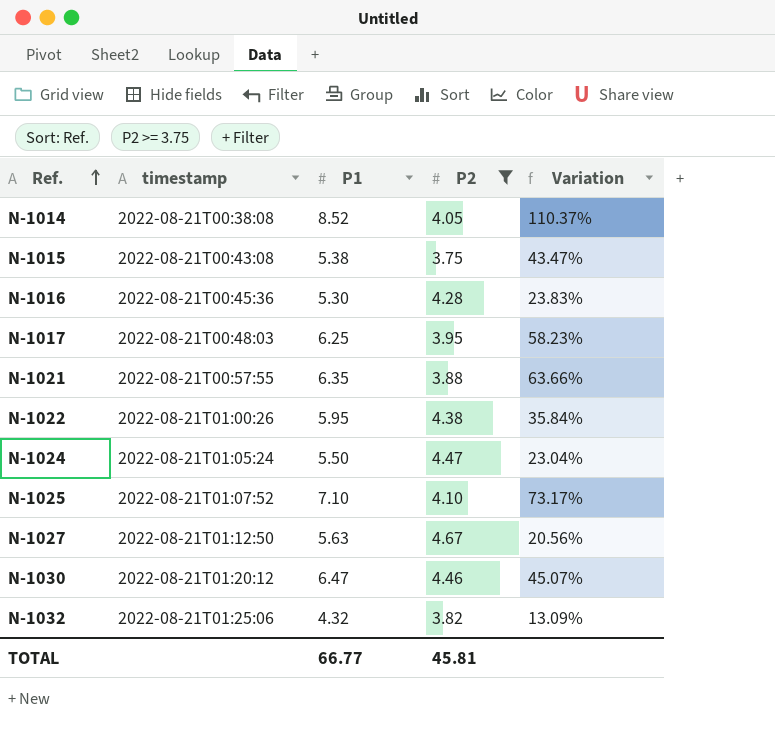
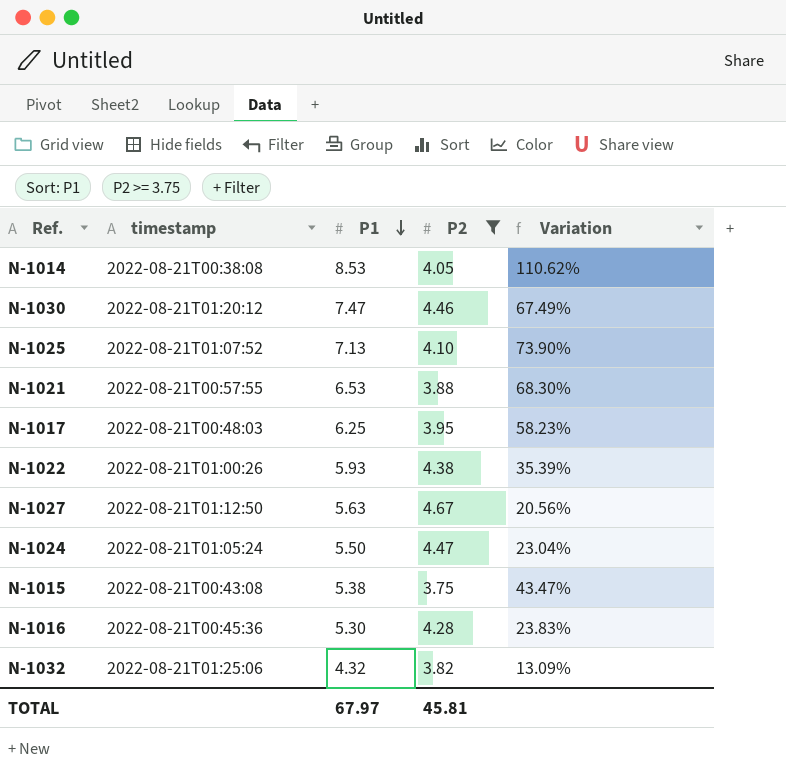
row order: Ref. ascending -> P1 descending
N-1014 | P1: 8.52 -> 8.53
N-1014 | Variation: 110.37% -> 110.62%
N-1030 | P1: 6.47 -> 7.47
N-1030 | Variation: 45.07% -> 67.49%
N-1025 | P1: 7.10 -> 7.13
N-1025 | Variation: 73.17% -> 73.90%
N-1021 | P1: 6.35 -> 6.53
N-1021 | Variation: 63.66% -> 68.30%
N-1022 | P1: 5.95 -> 5.93
N-1022 | Variation: 35.84% -> 35.39%
TOTAL | P1: 66.77 -> 67.97

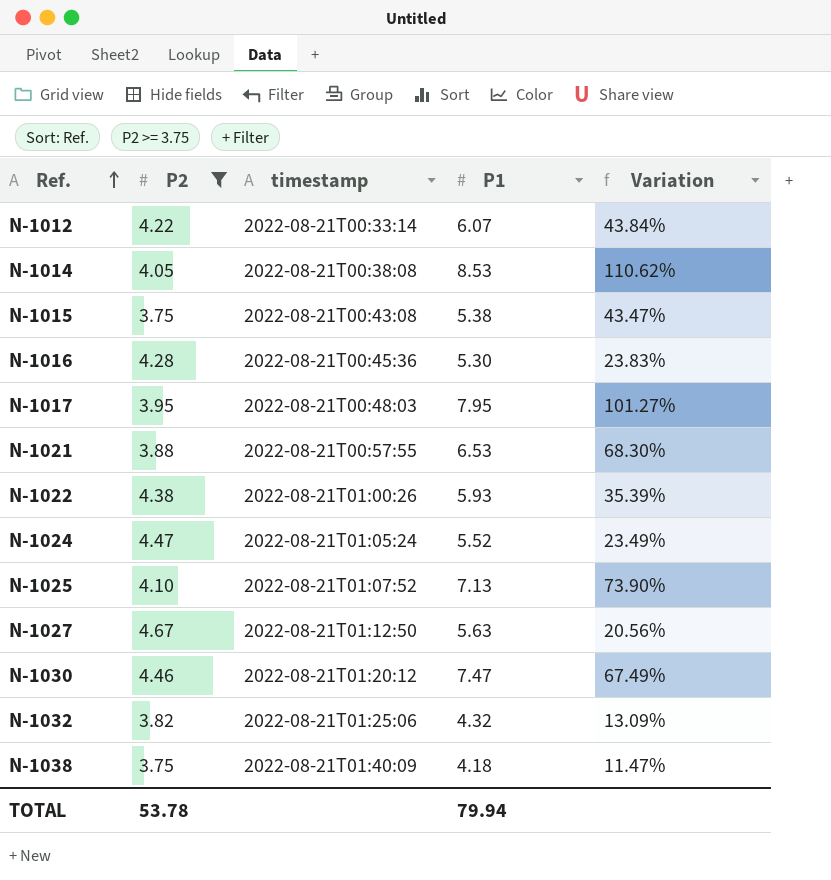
row order: P1 descending -> Ref. ascending
column P2 | position: 4 -> 2
row N-1012: none -> 4.22 | 2022-08-21T00:33:14 | 6.07 | 43.84%
N-1017 | P1: 6.25 -> 7.95
N-1017 | Variation: 58.23% -> 101.27%
N-1024 | P1: 5.50 -> 5.52
N-1024 | Variation: 23.04% -> 23.49%
row N-1038: none -> 3.75 | 2022-08-21T01:40:09 | 4.18 | 11.47%
TOTAL | P2: 45.81 -> 53.78
TOTAL | P1: 67.97 -> 79.94

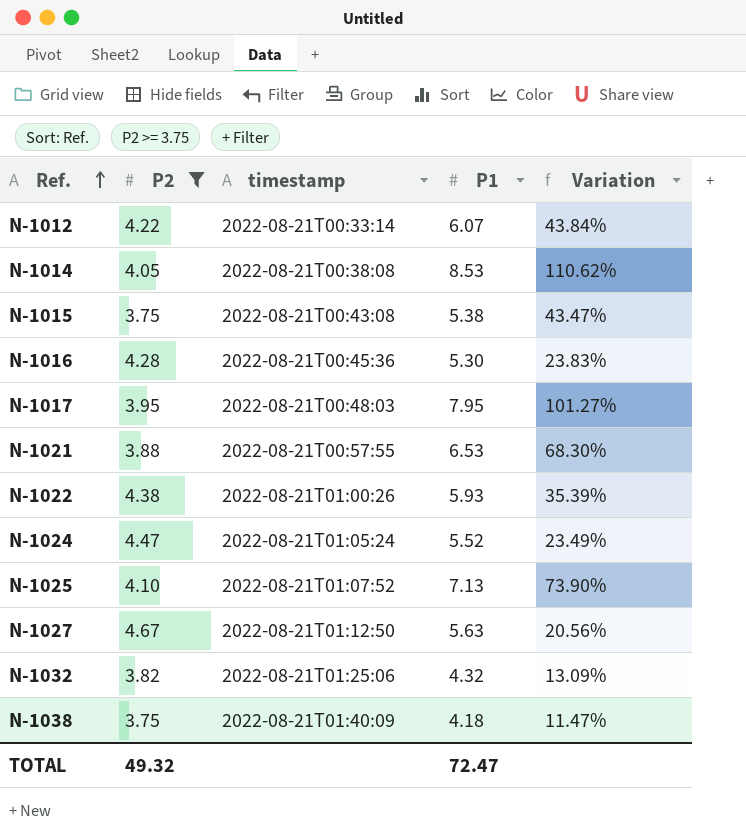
row N-1030: 4.46 | 2022-08-21T01:20:12 | 7.47 | 67.49% -> none
TOTAL | P2: 53.78 -> 49.32
TOTAL | P1: 79.94 -> 72.47

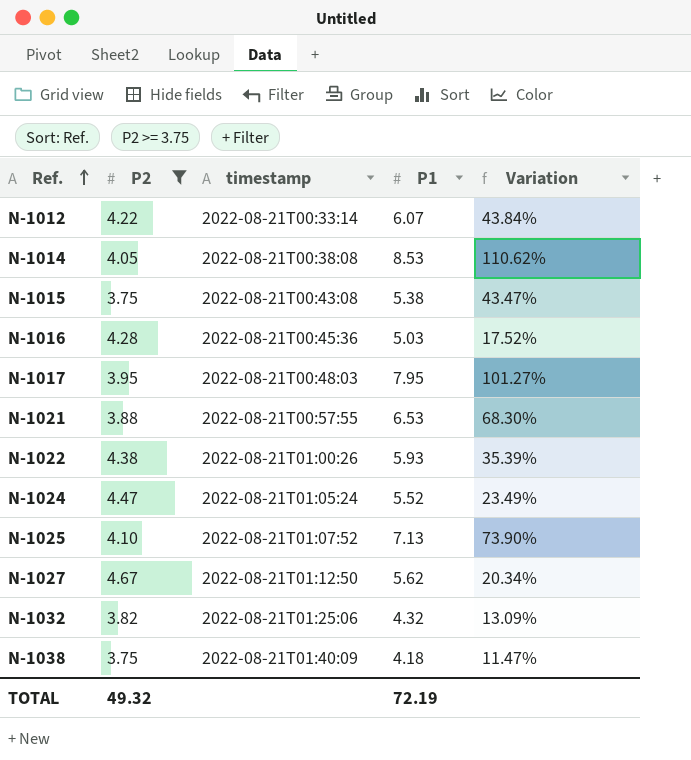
N-1016 | P1: 5.30 -> 5.03
N-1016 | Variation: 23.83% -> 17.52%
N-1027 | P1: 5.63 -> 5.62
N-1027 | Variation: 20.56% -> 20.34%
TOTAL | P1: 72.47 -> 72.19

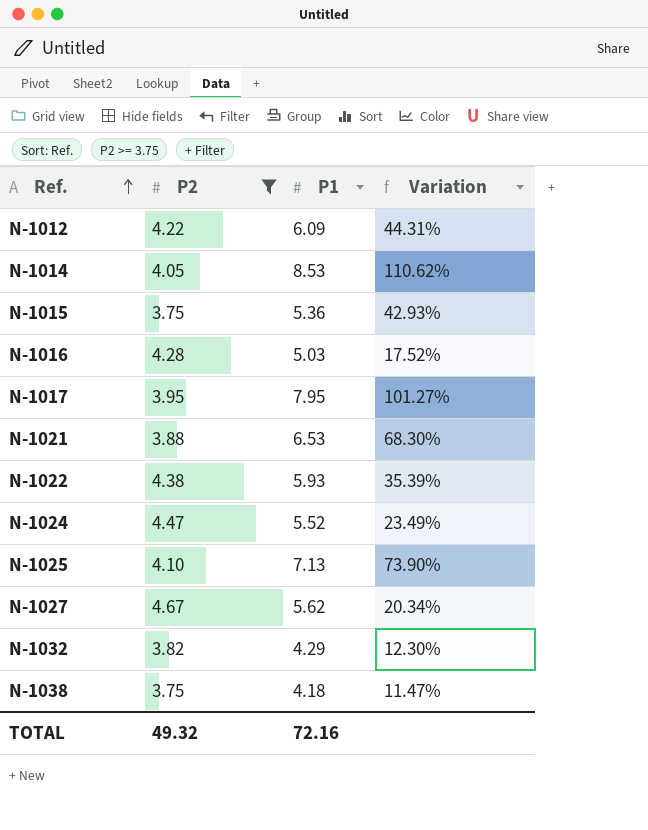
column timestamp | position: 3 -> none
N-1012 | P1: 6.07 -> 6.09
N-1012 | Variation: 43.84% -> 44.31%
N-1015 | P1: 5.38 -> 5.36
N-1015 | Variation: 43.47% -> 42.93%
N-1032 | P1: 4.32 -> 4.29
N-1032 | Variation: 13.09% -> 12.30%
TOTAL | P1: 72.19 -> 72.16

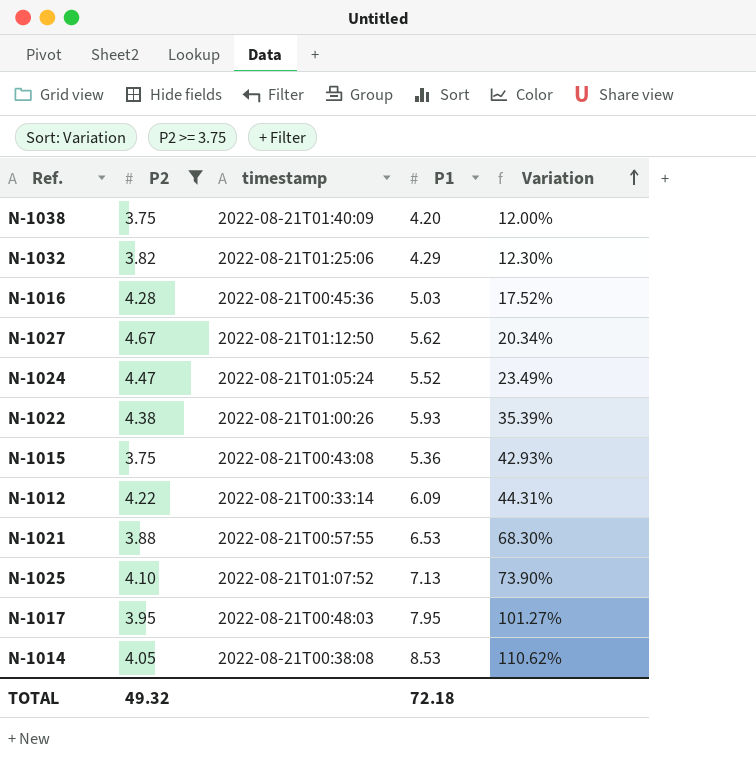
row order: Ref. ascending -> Variation ascending
column timestamp | position: none -> 3
N-1038 | P1: 4.18 -> 4.20
N-1038 | Variation: 11.47% -> 12.00%
TOTAL | P1: 72.16 -> 72.18

